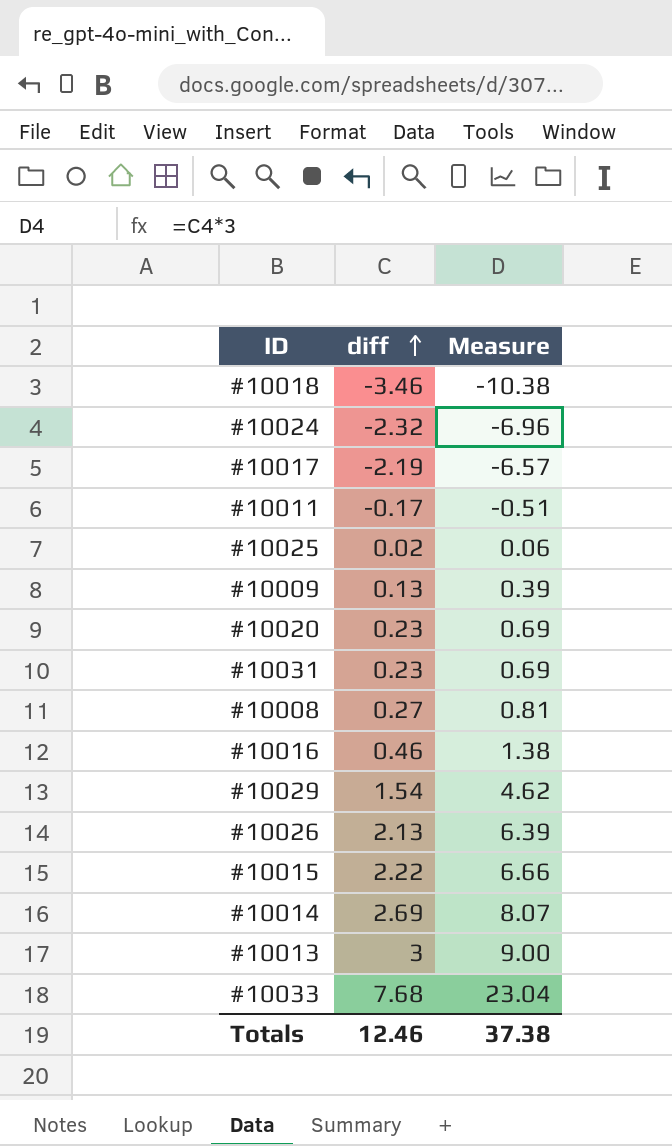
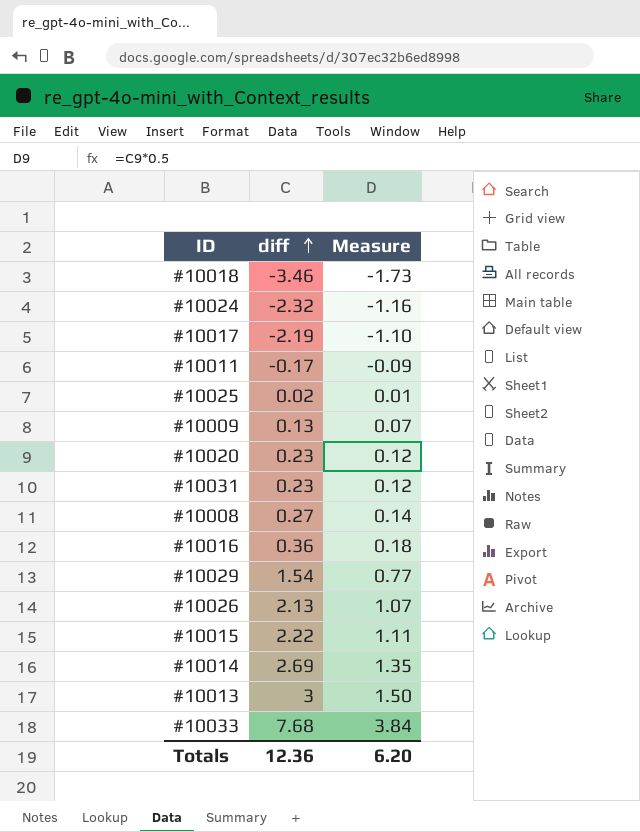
column Measure | formula: [diff] * 3 -> [diff] * 0.5
#10016 | diff: 0.46 -> 0.36
Totals | diff: 12.46 -> 12.36
Totals | Measure: 37.38 -> 6.20

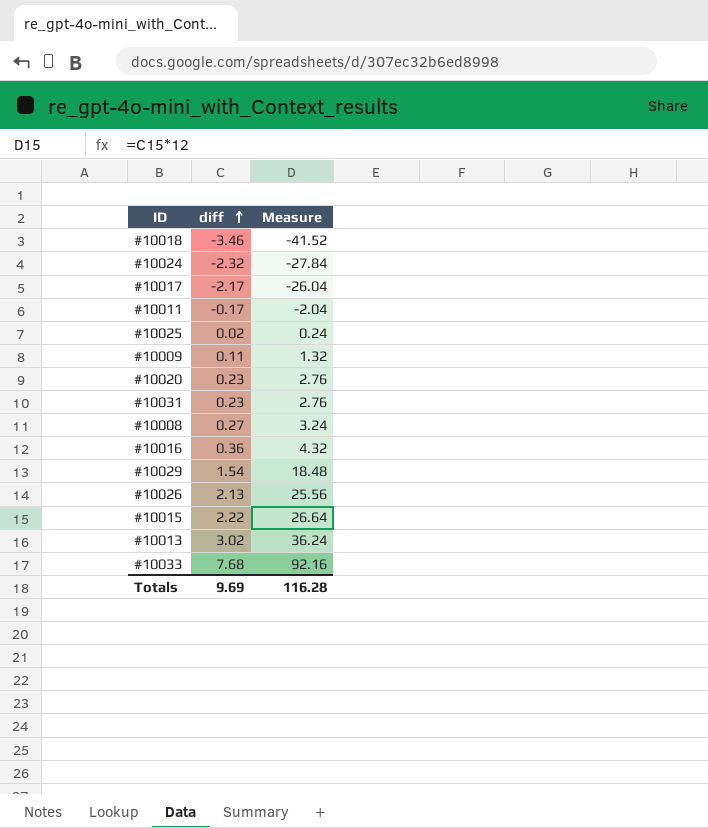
column Measure | formula: [diff] * 0.5 -> [diff] * 12
row #10014: 2.69 | 1.35 -> none
#10017 | diff: -2.19 -> -2.17
#10009 | diff: 0.13 -> 0.11
#10013 | diff: 3 -> 3.02
Totals | diff: 12.36 -> 9.69
Totals | Measure: 6.20 -> 116.28

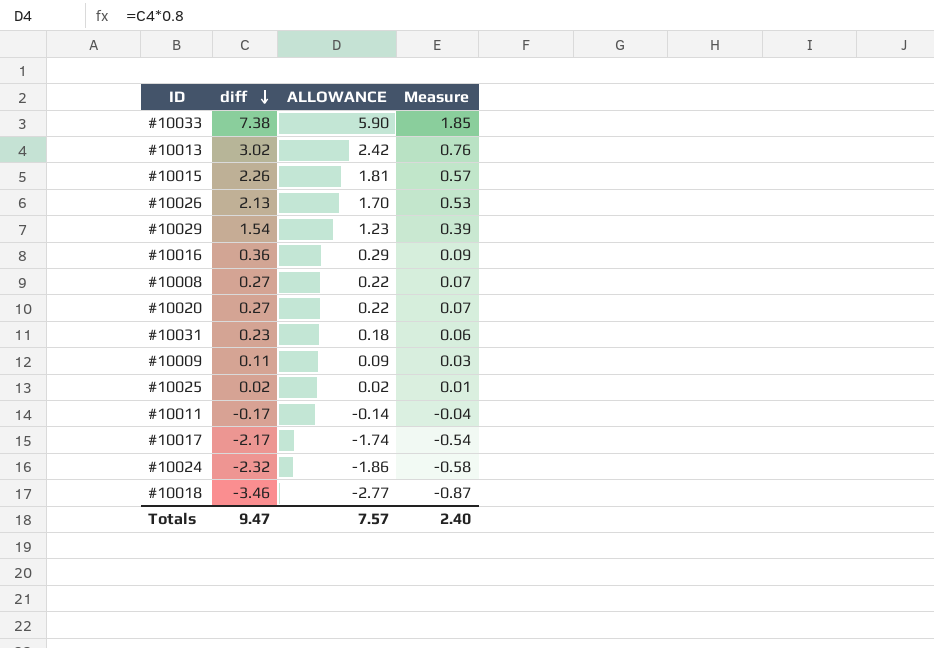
row order: diff ascending -> diff descending
column ALLOWANCE | formula: none -> [diff] * 0.8
column Measure | formula: [diff] * 12 -> [diff] * 0.25
#10033 | diff: 7.68 -> 7.38
#10015 | diff: 2.22 -> 2.26
#10020 | diff: 0.23 -> 0.27
Totals | diff: 9.69 -> 9.47
Totals | Measure: 116.28 -> 2.40

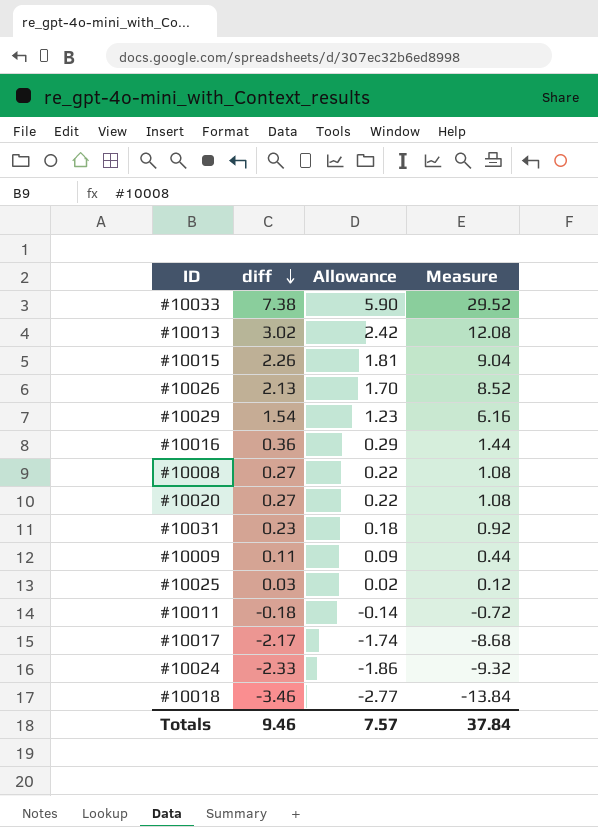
column name: ALLOWANCE -> Allowance
column Measure | formula: [diff] * 0.25 -> [diff] * 4
#10025 | diff: 0.02 -> 0.03
#10011 | diff: -0.17 -> -0.18
#10024 | diff: -2.32 -> -2.33
Totals | diff: 9.47 -> 9.46
Totals | Measure: 2.40 -> 37.84

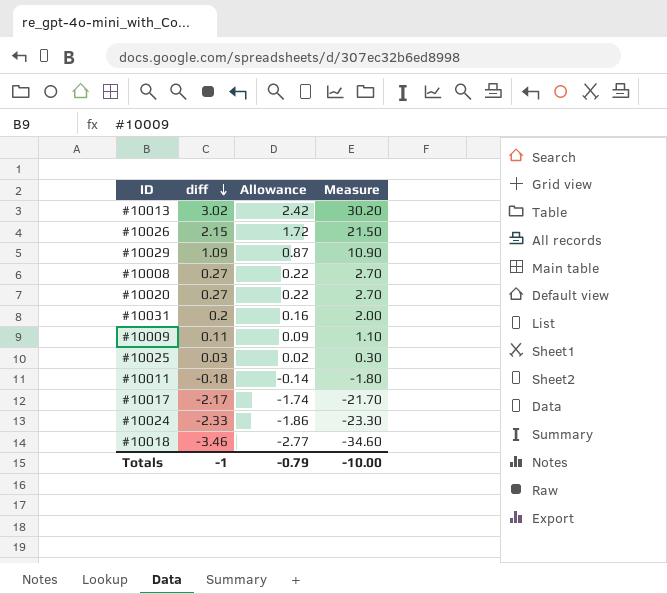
column Measure | formula: [diff] * 4 -> [diff] * 10
row #10033: 7.38 | 5.90 | 29.52 -> none
row #10015: 2.26 | 1.81 | 9.04 -> none
row #10016: 0.36 | 0.29 | 1.44 -> none
#10026 | diff: 2.13 -> 2.15
#10026 | Allowance: 1.70 -> 1.72
#10029 | diff: 1.54 -> 1.09
#10029 | Allowance: 1.23 -> 0.87
#10031 | diff: 0.23 -> 0.2
#10031 | Allowance: 0.18 -> 0.16
Totals | diff: 9.46 -> -1
Totals | Allowance: 7.57 -> -0.79
Totals | Measure: 37.84 -> -10.00

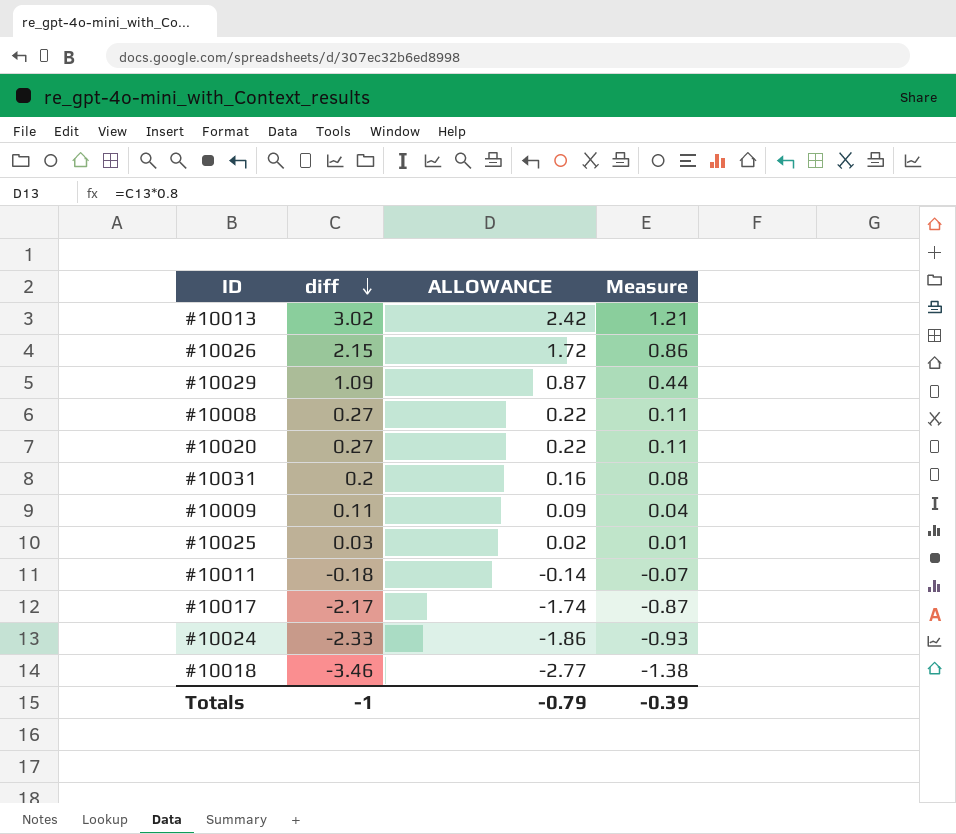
column name: Allowance -> ALLOWANCE
column Measure | formula: [diff] * 10 -> [diff] * 0.4
Totals | Measure: -10.00 -> -0.39

